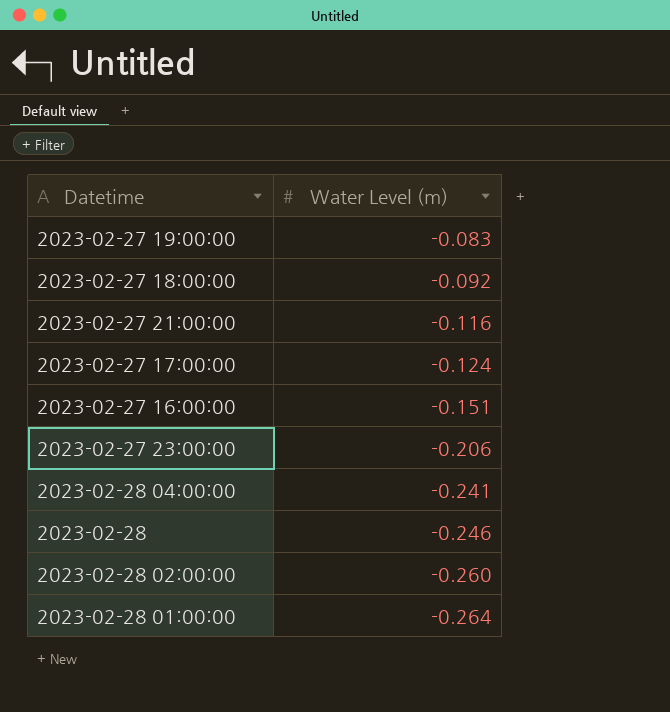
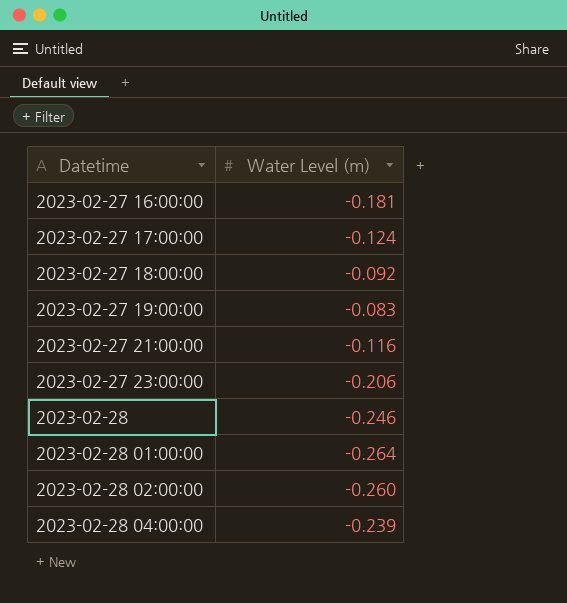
row order: Water Level (m) descending -> Datetime ascending
2023-02-27 16:00:00 | Water Level (m): -0.151 -> -0.181
2023-02-28 04:00:00 | Water Level (m): -0.241 -> -0.239

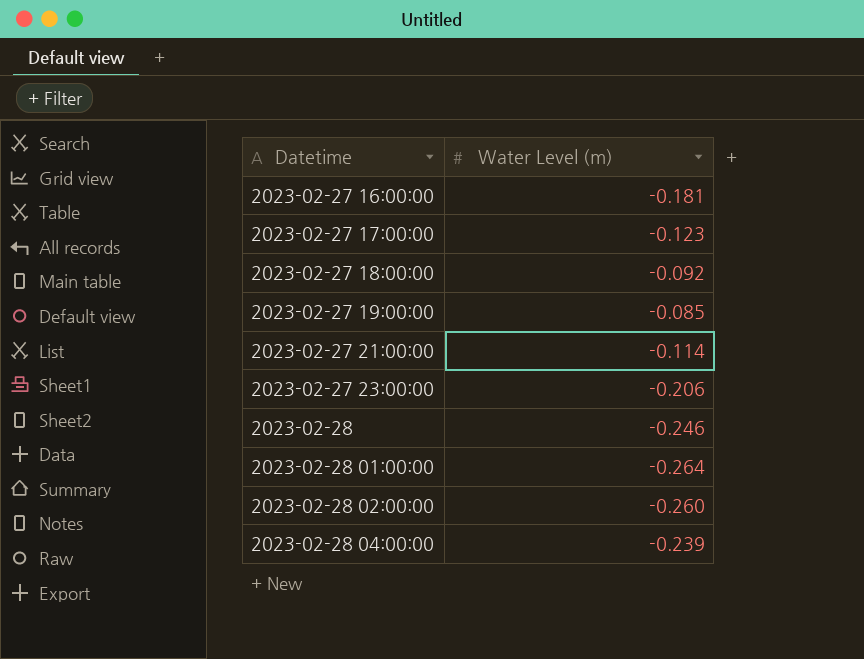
2023-02-27 17:00:00 | Water Level (m): -0.124 -> -0.123
2023-02-27 19:00:00 | Water Level (m): -0.083 -> -0.085
2023-02-27 21:00:00 | Water Level (m): -0.116 -> -0.114

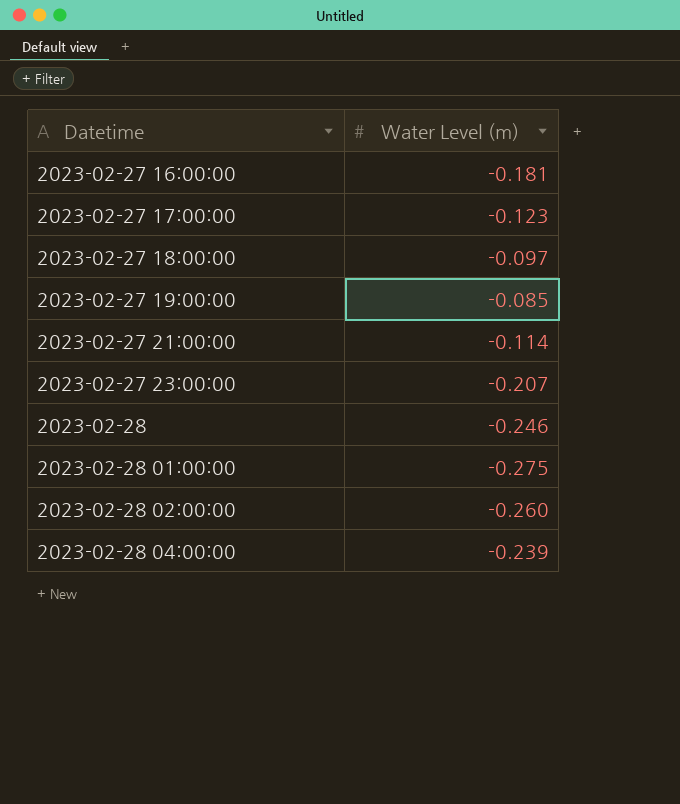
2023-02-27 18:00:00 | Water Level (m): -0.092 -> -0.097
2023-02-27 23:00:00 | Water Level (m): -0.206 -> -0.207
2023-02-28 01:00:00 | Water Level (m): -0.264 -> -0.275

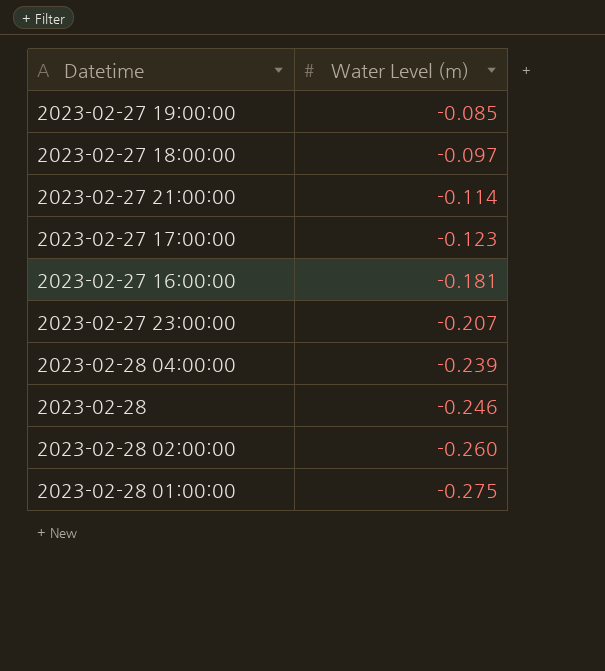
row order: Datetime ascending -> Water Level (m) descending

